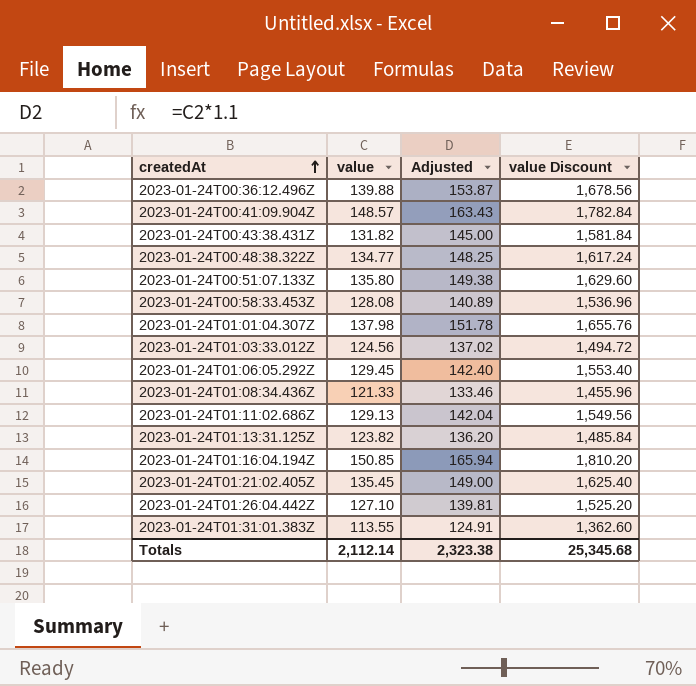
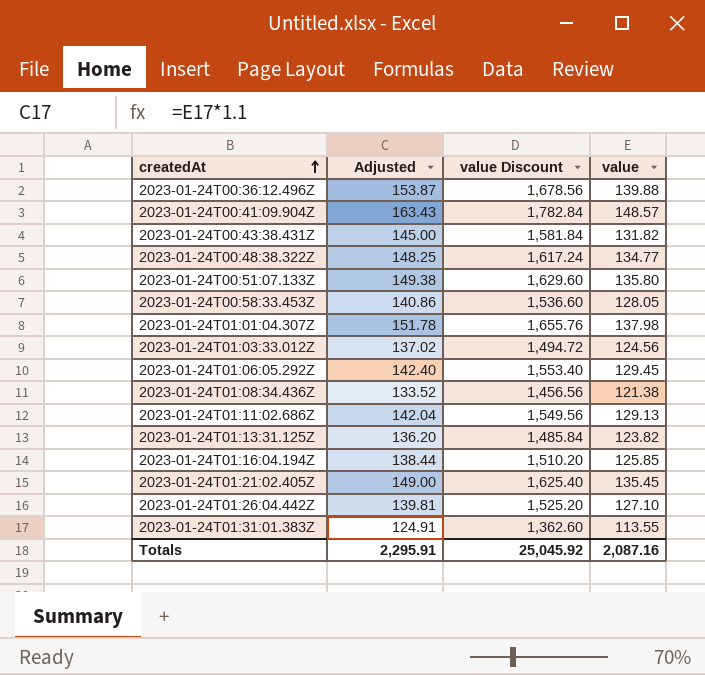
column value | position: 2 -> 4
2023-01-24T00:58:33.453Z | Adjusted: 140.89 -> 140.86
2023-01-24T00:58:33.453Z | value Discount: 1,536.96 -> 1,536.60
2023-01-24T00:58:33.453Z | value: 128.08 -> 128.05
2023-01-24T01:08:34.436Z | Adjusted: 133.46 -> 133.52
2023-01-24T01:08:34.436Z | value Discount: 1,455.96 -> 1,456.56
2023-01-24T01:08:34.436Z | value: 121.33 -> 121.38
2023-01-24T01:16:04.194Z | Adjusted: 165.94 -> 138.44
2023-01-24T01:16:04.194Z | value Discount: 1,810.20 -> 1,510.20
2023-01-24T01:16:04.194Z | value: 150.85 -> 125.85
Totals | Adjusted: 2,323.38 -> 2,295.91
Totals | value Discount: 25,345.68 -> 25,045.92
Totals | value: 2,112.14 -> 2,087.16

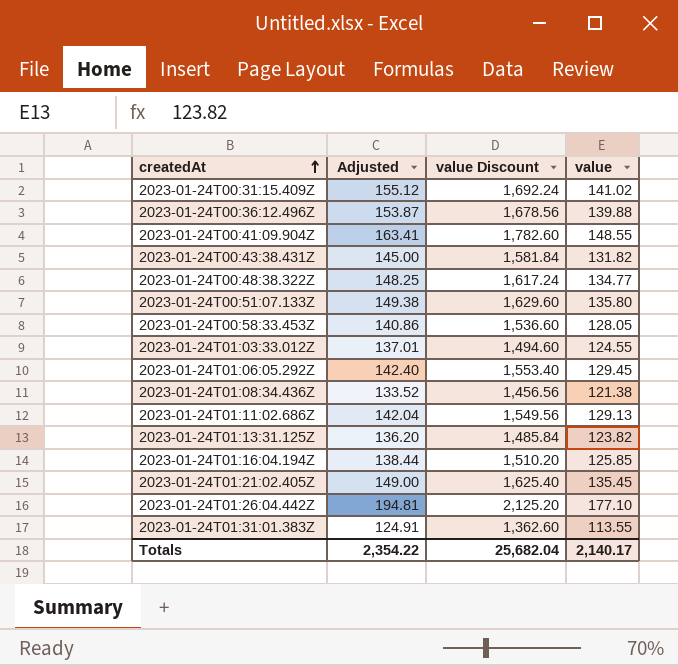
row 2023-01-24T01:01:04.307Z: 151.78 | 1,655.76 | 137.98 -> none
row 2023-01-24T00:31:15.409Z: none -> 155.12 | 1,692.24 | 141.02
2023-01-24T00:41:09.904Z | Adjusted: 163.43 -> 163.41
2023-01-24T00:41:09.904Z | value Discount: 1,782.84 -> 1,782.60
2023-01-24T00:41:09.904Z | value: 148.57 -> 148.55
2023-01-24T01:03:33.012Z | Adjusted: 137.02 -> 137.01
2023-01-24T01:03:33.012Z | value Discount: 1,494.72 -> 1,494.60
2023-01-24T01:03:33.012Z | value: 124.56 -> 124.55
2023-01-24T01:26:04.442Z | Adjusted: 139.81 -> 194.81
2023-01-24T01:26:04.442Z | value Discount: 1,525.20 -> 2,125.20
2023-01-24T01:26:04.442Z | value: 127.10 -> 177.10
Totals | Adjusted: 2,295.91 -> 2,354.22
Totals | value Discount: 25,045.92 -> 25,682.04
Totals | value: 2,087.16 -> 2,140.17

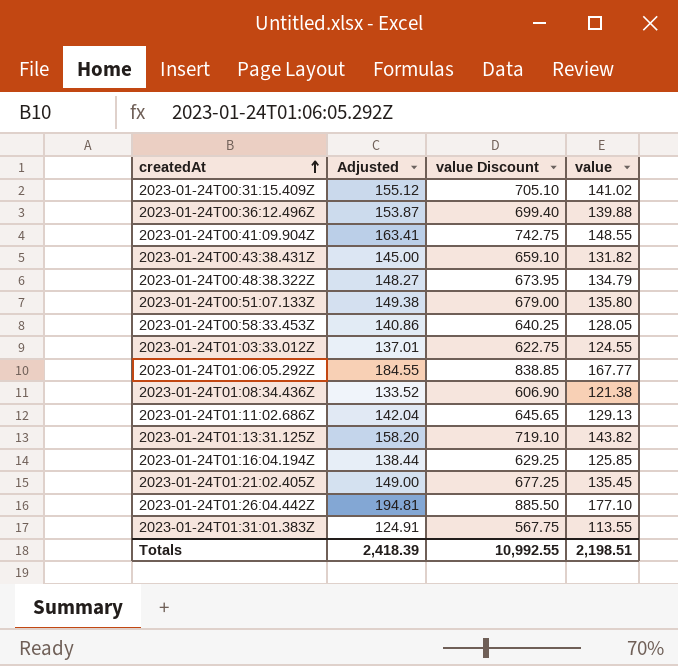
column value Discount | formula: [value] * 12 -> [value] * 5
2023-01-24T00:48:38.322Z | Adjusted: 148.25 -> 148.27
2023-01-24T00:48:38.322Z | value: 134.77 -> 134.79
2023-01-24T01:06:05.292Z | Adjusted: 142.40 -> 184.55
2023-01-24T01:06:05.292Z | value: 129.45 -> 167.77
2023-01-24T01:13:31.125Z | Adjusted: 136.20 -> 158.20
2023-01-24T01:13:31.125Z | value: 123.82 -> 143.82
Totals | Adjusted: 2,354.22 -> 2,418.39
Totals | value Discount: 25,682.04 -> 10,992.55
Totals | value: 2,140.17 -> 2,198.51

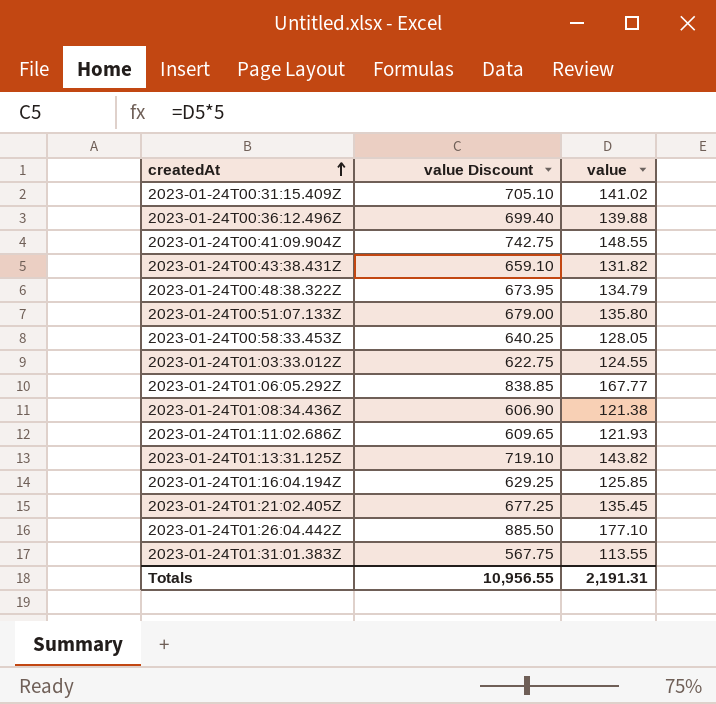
column Adjusted | formula: [value] * 1.1 -> none
2023-01-24T01:11:02.686Z | value Discount: 645.65 -> 609.65
2023-01-24T01:11:02.686Z | value: 129.13 -> 121.93
Totals | value Discount: 10,992.55 -> 10,956.55
Totals | value: 2,198.51 -> 2,191.31

